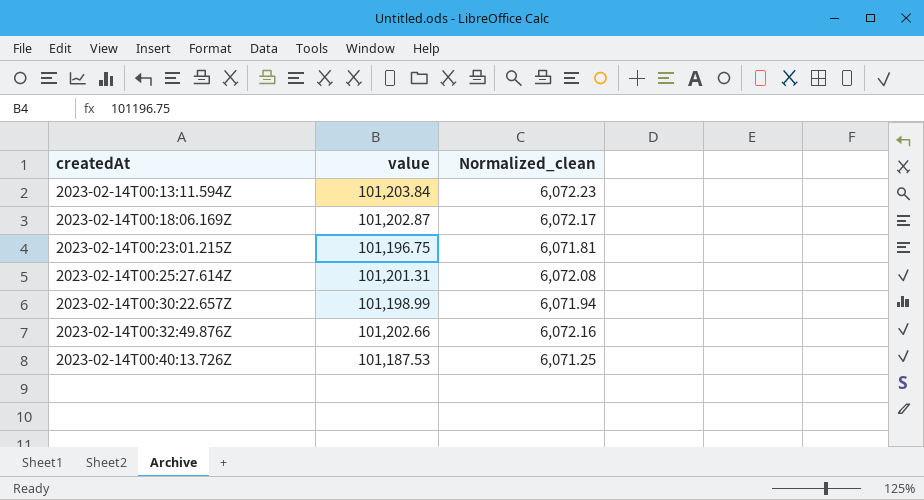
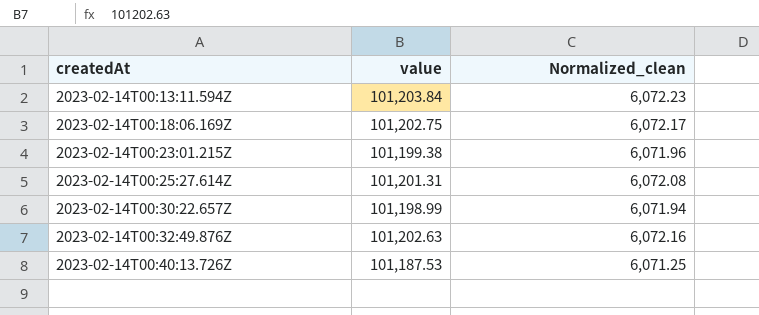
2023-02-14T00:18:06.169Z | value: 101,202.87 -> 101,202.75
2023-02-14T00:23:01.215Z | value: 101,196.75 -> 101,199.38
2023-02-14T00:23:01.215Z | Normalized_clean: 6,071.81 -> 6,071.96
2023-02-14T00:32:49.876Z | value: 101,202.66 -> 101,202.63

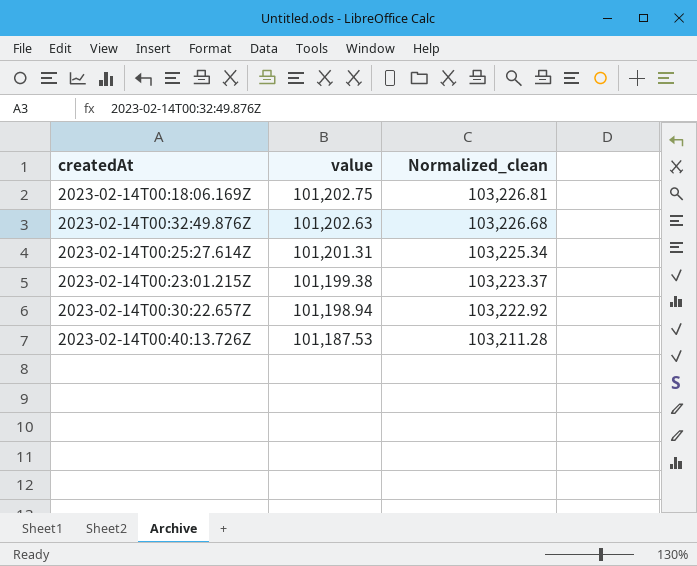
row order: createdAt ascending -> value descending
column Normalized_clean | formula: [value] * 0.06 -> [value] * 1.02
row 2023-02-14T00:13:11.594Z: 101,203.84 | 6,072.23 -> none
2023-02-14T00:30:22.657Z | value: 101,198.99 -> 101,198.94

